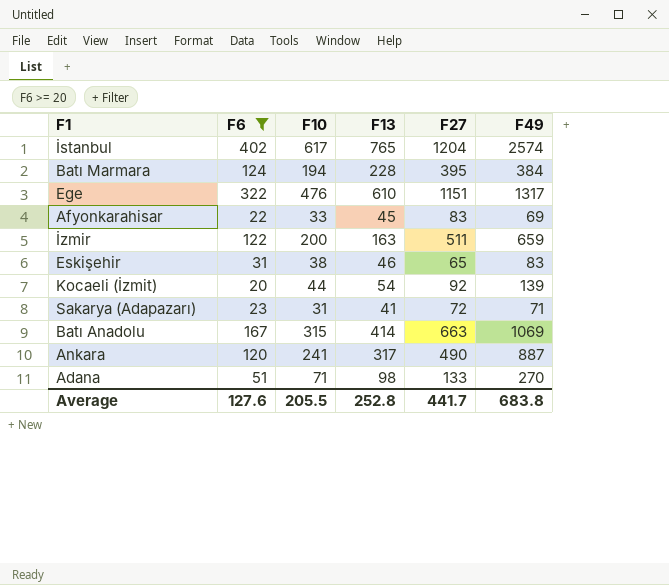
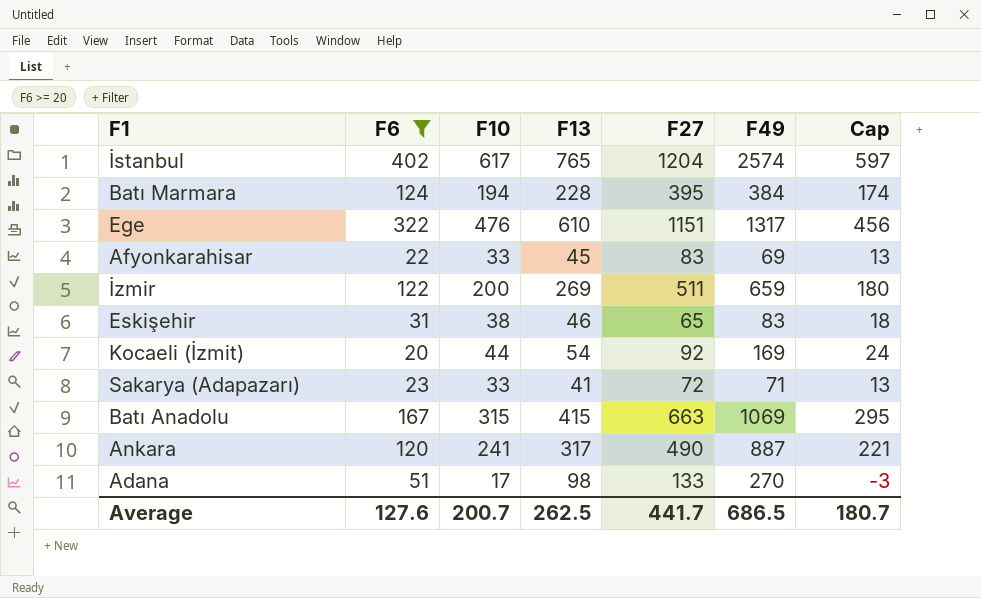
column Cap | formula: none -> [F10] - 20
İzmir | F13: 163 -> 269
Kocaeli (İzmit) | F49: 139 -> 169
Sakarya (Adapazarı) | F10: 31 -> 33
Batı Anadolu | F13: 414 -> 415
Adana | F10: 71 -> 17
Average | F10: 205.5 -> 200.7
Average | F13: 252.8 -> 262.5
Average | F49: 683.8 -> 686.5

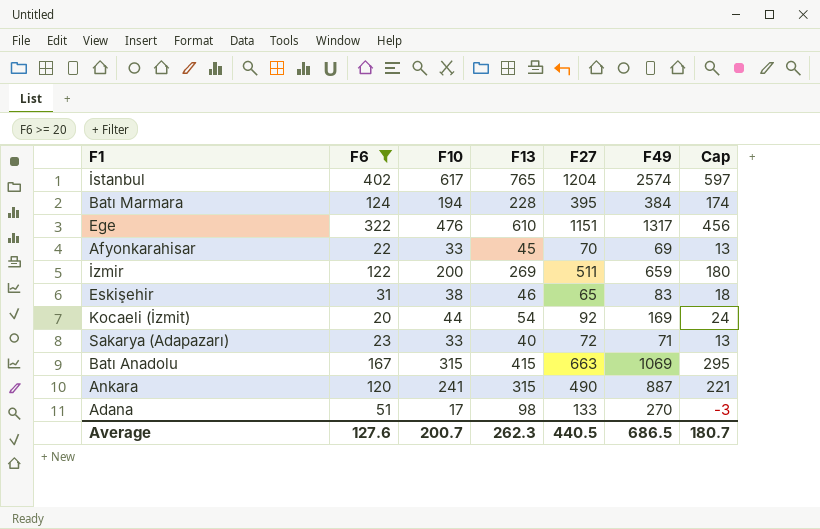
Afyonkarahisar | F27: 83 -> 70
Sakarya (Adapazarı) | F13: 41 -> 40
Ankara | F13: 317 -> 315
Average | F13: 262.5 -> 262.3
Average | F27: 441.7 -> 440.5

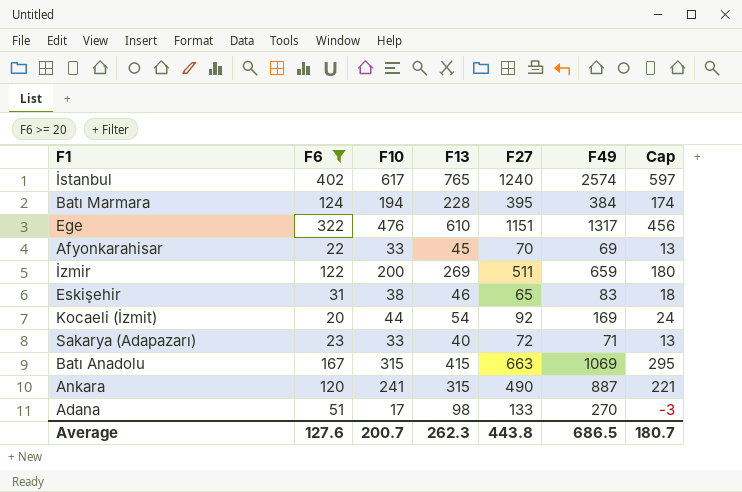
İstanbul | F27: 1204 -> 1240
Average | F27: 440.5 -> 443.8

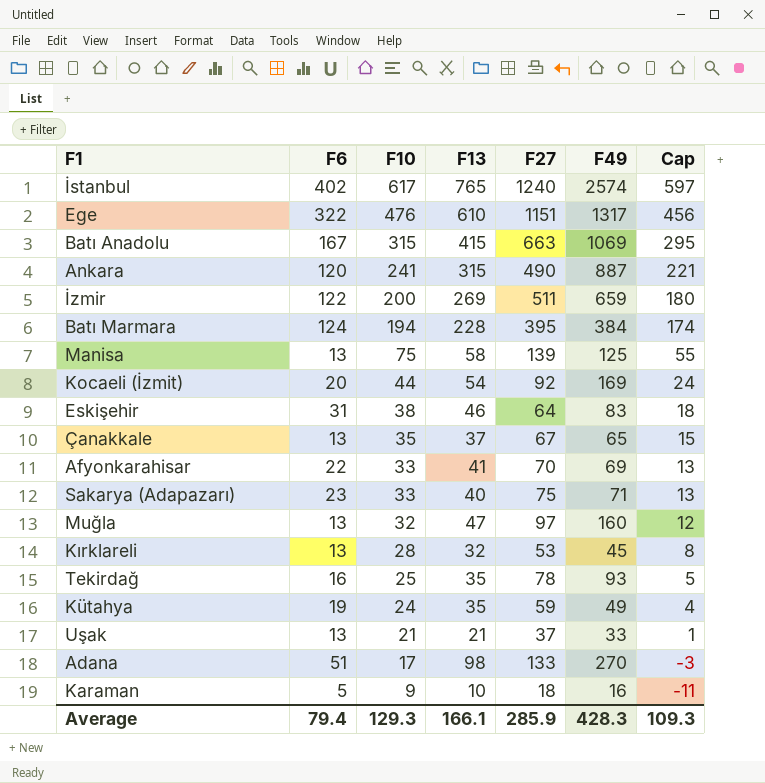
filter: F6 >= 20 -> none
row order: none -> F10 descending
Eskişehir | F27: 65 -> 64
Afyonkarahisar | F13: 45 -> 41
Sakarya (Adapazarı) | F27: 72 -> 75
Average | F6: 127.6 -> 79.4
Average | F10: 200.7 -> 129.3
Average | F13: 262.3 -> 166.1
Average | F27: 443.8 -> 285.9
Average | F49: 686.5 -> 428.3
Average | Cap: 180.7 -> 109.3

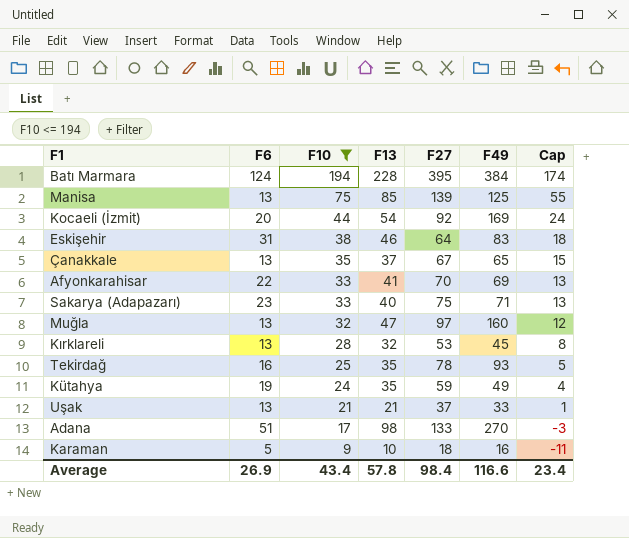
filter: none -> F10 <= 194
Manisa | F13: 58 -> 85
Average | F6: 79.4 -> 26.9
Average | F10: 129.3 -> 43.4
Average | F13: 166.1 -> 57.8
Average | F27: 285.9 -> 98.4
Average | F49: 428.3 -> 116.6
Average | Cap: 109.3 -> 23.4

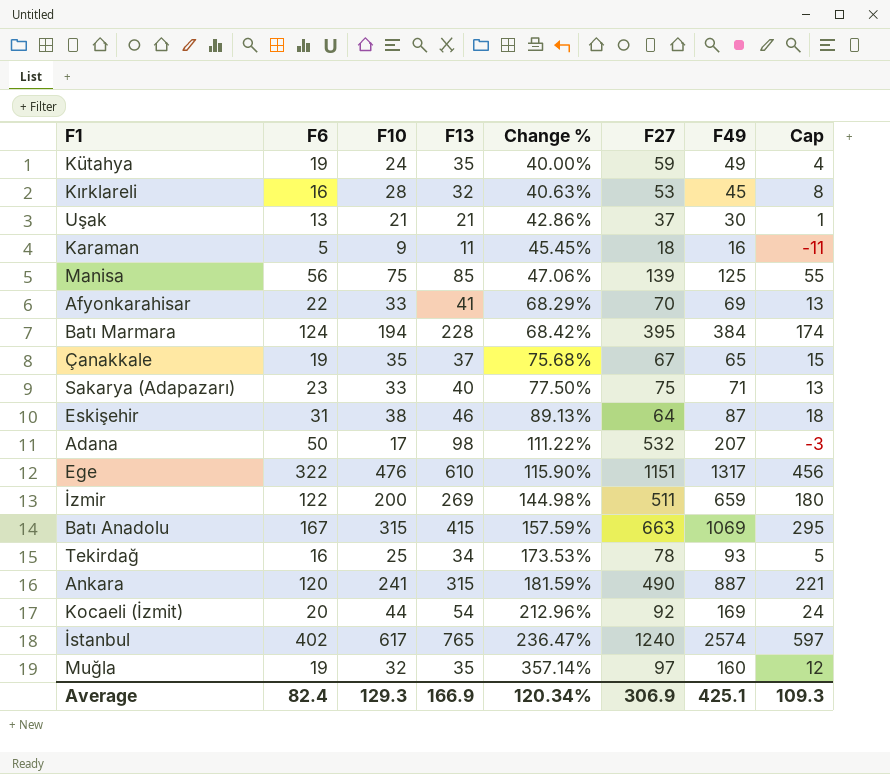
filter: F10 <= 194 -> none
row order: F10 descending -> Change % ascending
column Change % | formula: none -> ([F49] - [F13]) / [F13]
Kırklareli | F6: 13 -> 16
Uşak | F49: 33 -> 30
Karaman | F13: 10 -> 11
Manisa | F6: 13 -> 56
Çanakkale | F6: 13 -> 19
Eskişehir | F49: 83 -> 87
Adana | F6: 51 -> 50
Adana | F27: 133 -> 532
Adana | F49: 270 -> 207
Tekirdağ | F13: 35 -> 34
Muğla | F6: 13 -> 19
Muğla | F13: 47 -> 35
Average | F6: 26.9 -> 82.4
Average | F10: 43.4 -> 129.3
Average | F13: 57.8 -> 166.9
Average | F27: 98.4 -> 306.9
Average | F49: 116.6 -> 425.1
Average | Cap: 23.4 -> 109.3

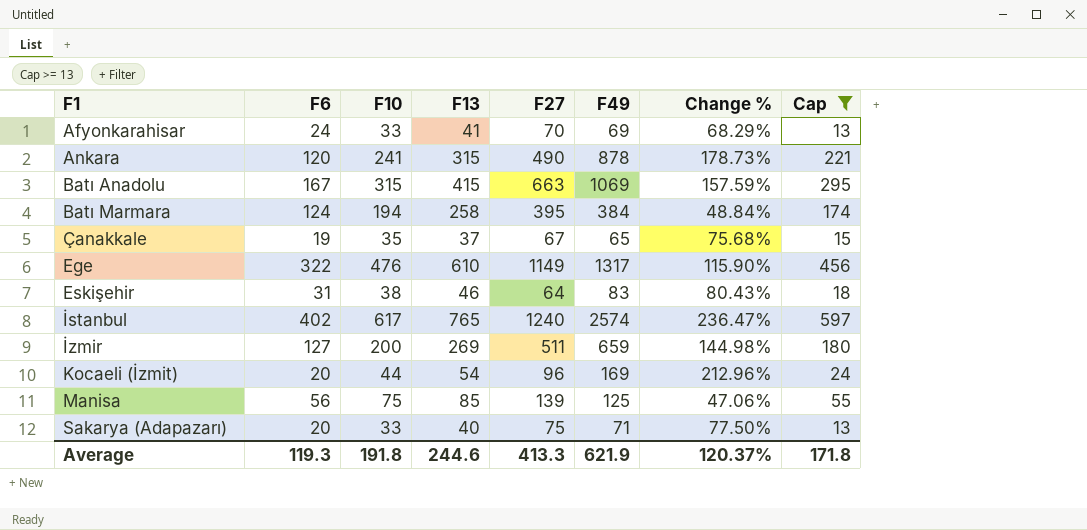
filter: none -> Cap >= 13
row order: Change % ascending -> F1 ascending
column Change % | position: 5 -> 7
Afyonkarahisar | F6: 22 -> 24
Ankara | F49: 887 -> 878
Ankara | Change %: 181.59% -> 178.73%
Batı Marmara | F13: 228 -> 258
Batı Marmara | Change %: 68.42% -> 48.84%
Ege | F27: 1151 -> 1149
Eskişehir | F49: 87 -> 83
Eskişehir | Change %: 89.13% -> 80.43%
İzmir | F6: 122 -> 127
Kocaeli (İzmit) | F27: 92 -> 96
Sakarya (Adapazarı) | F6: 23 -> 20
Average | F6: 82.4 -> 119.3
Average | F10: 129.3 -> 191.8
Average | F13: 166.9 -> 244.6
Average | F27: 306.9 -> 413.3
Average | F49: 425.1 -> 621.9
Average | Change %: 120.34% -> 120.37%
Average | Cap: 109.3 -> 171.8

